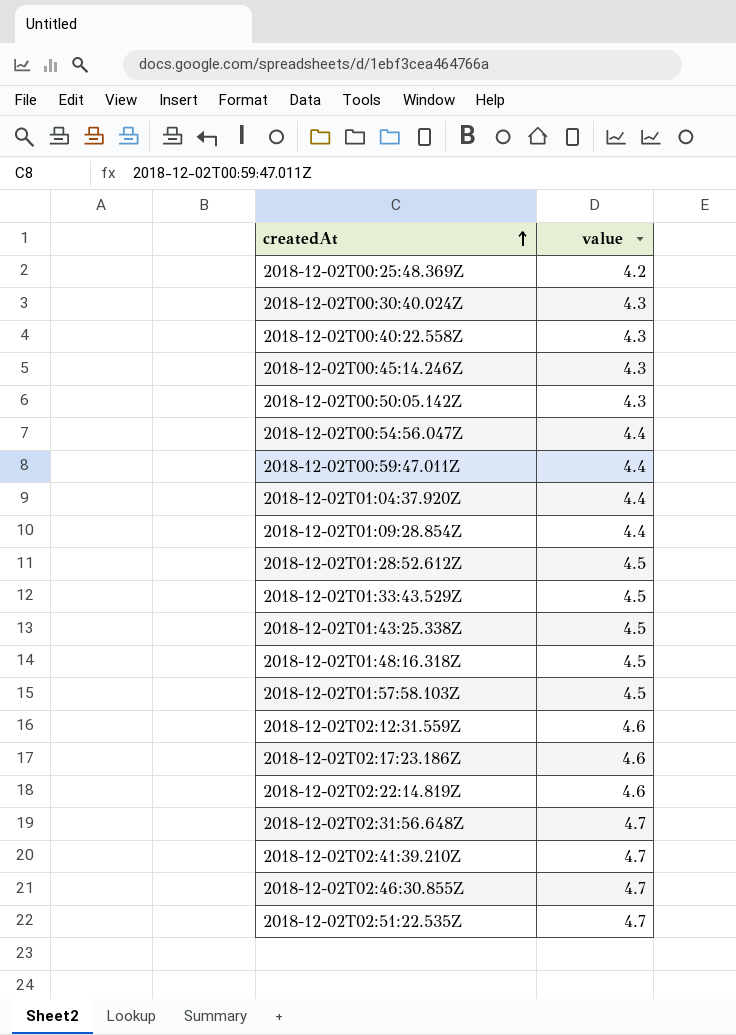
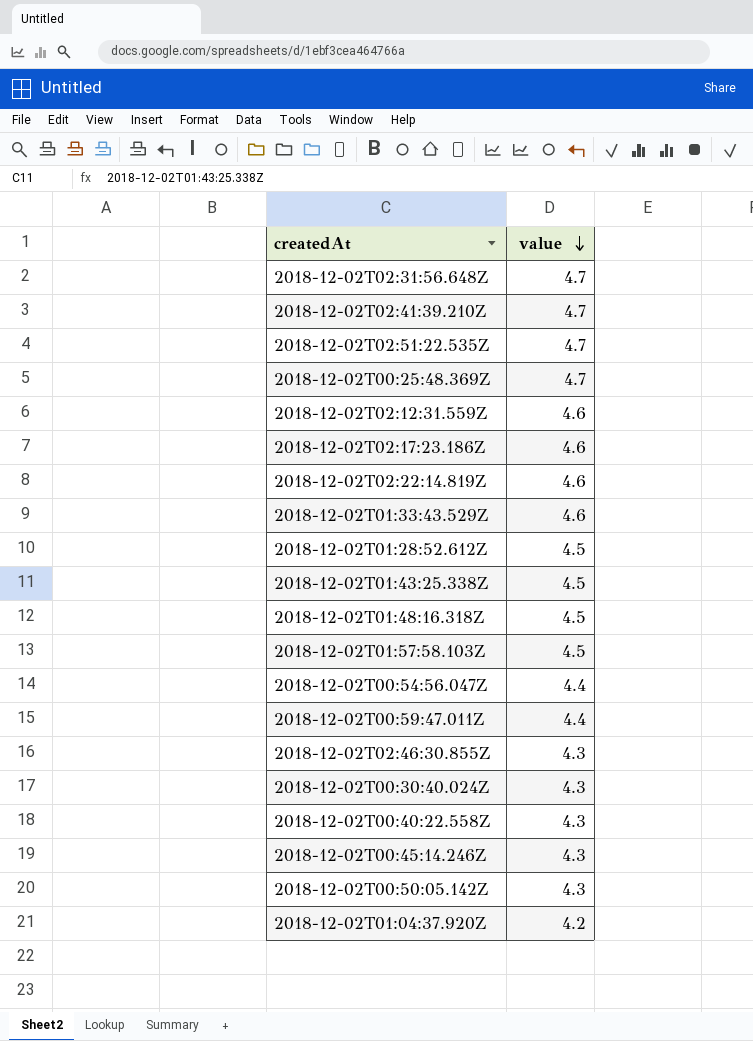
row order: createdAt ascending -> value descending
row 2018-12-02T01:09:28.854Z: 4.4 -> none
2018-12-02T00:25:48.369Z | value: 4.2 -> 4.7
2018-12-02T01:33:43.529Z | value: 4.5 -> 4.6
2018-12-02T02:46:30.855Z | value: 4.7 -> 4.3
2018-12-02T01:04:37.920Z | value: 4.4 -> 4.2

